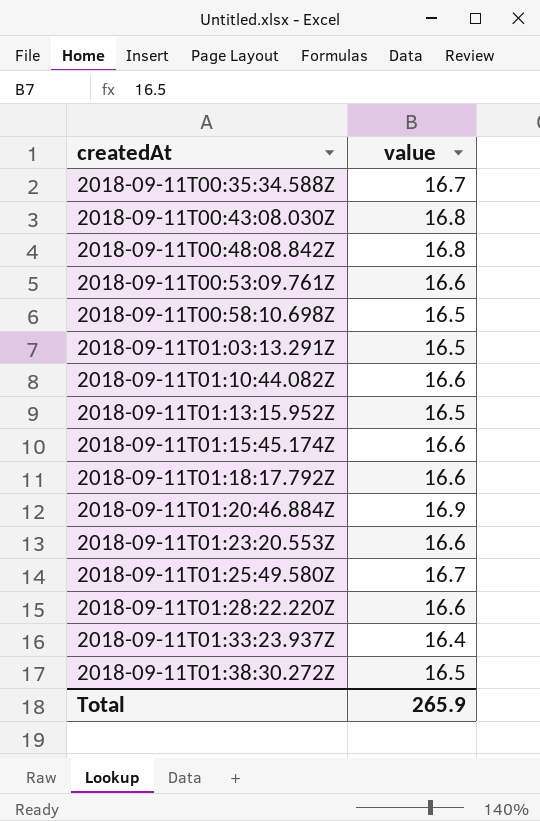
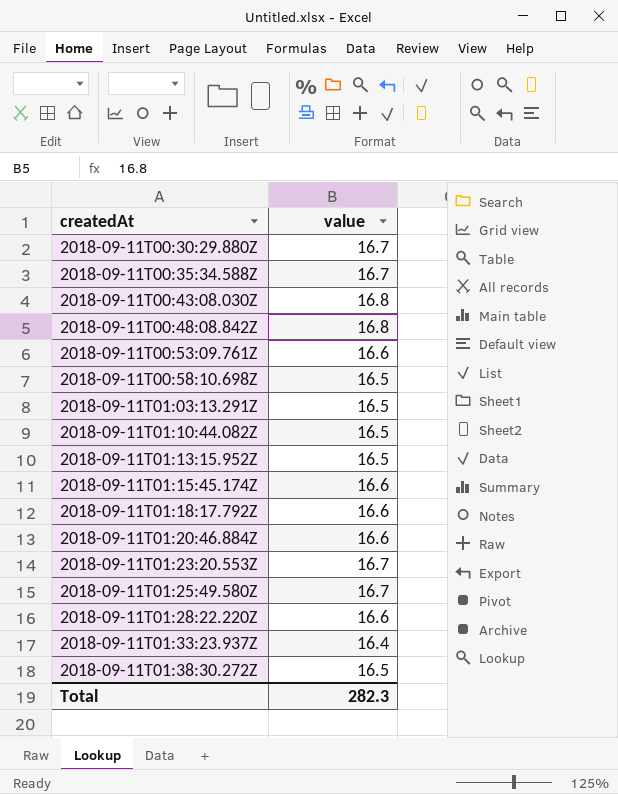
row 2018-09-11T00:30:29.880Z: none -> 16.7
2018-09-11T01:10:44.082Z | value: 16.6 -> 16.5
2018-09-11T01:20:46.884Z | value: 16.9 -> 16.6
2018-09-11T01:23:20.553Z | value: 16.6 -> 16.7
Total | value: 265.9 -> 282.3

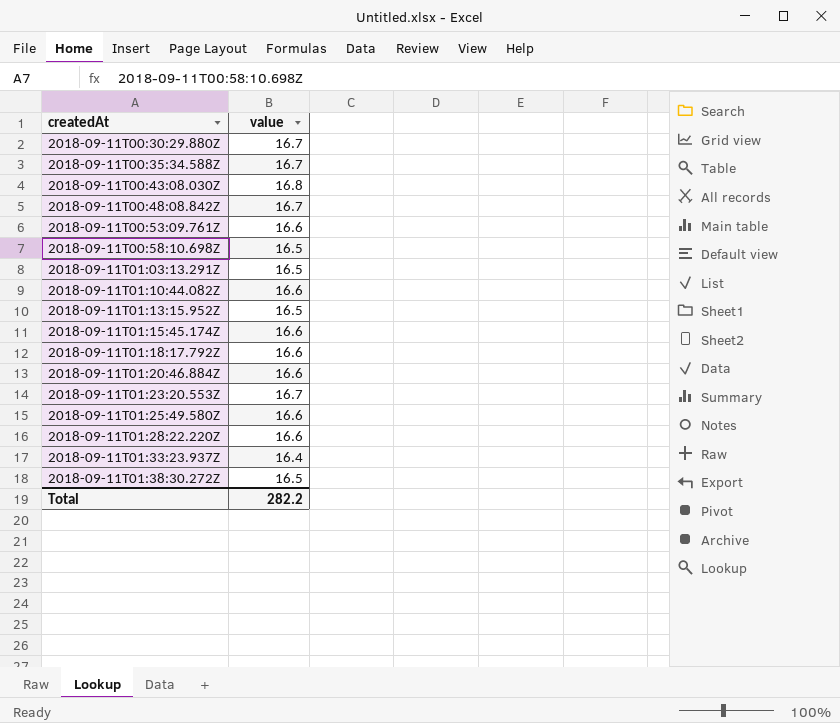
2018-09-11T00:48:08.842Z | value: 16.8 -> 16.7
2018-09-11T01:10:44.082Z | value: 16.5 -> 16.6
2018-09-11T01:25:49.580Z | value: 16.7 -> 16.6
Total | value: 282.3 -> 282.2

